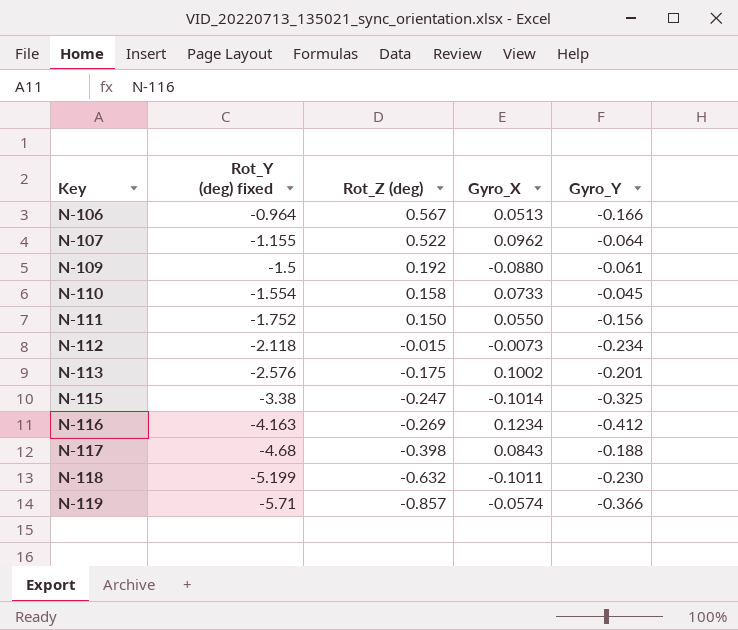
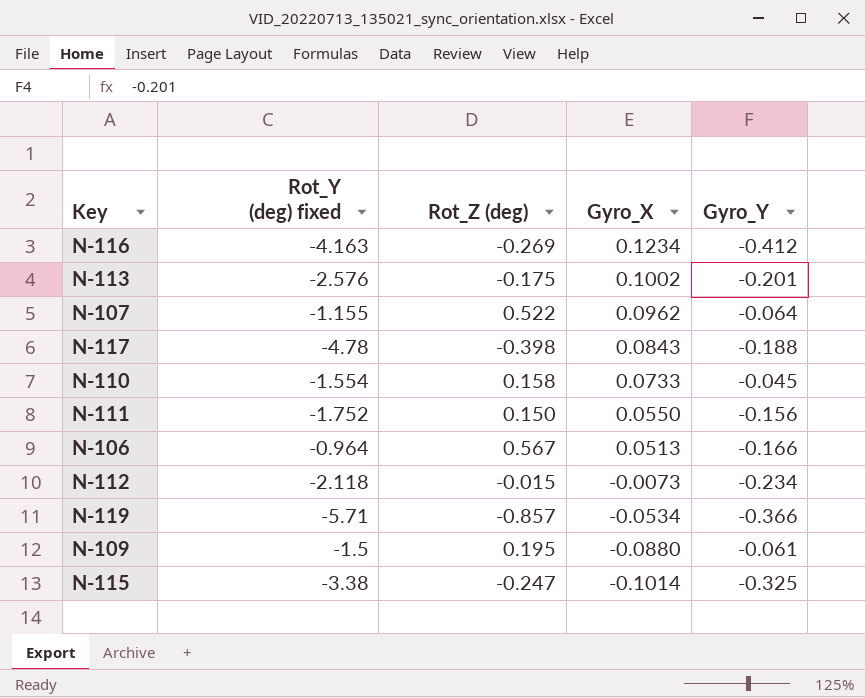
row order: Key ascending -> Gyro_X descending
row N-118: -5.199 | -0.632 | -0.1011 | -0.230 -> none
N-117 | Rot_Y (deg) fixed: -4.68 -> -4.78
N-119 | Gyro_X: -0.0574 -> -0.0534
N-109 | Rot_Z (deg): 0.192 -> 0.195

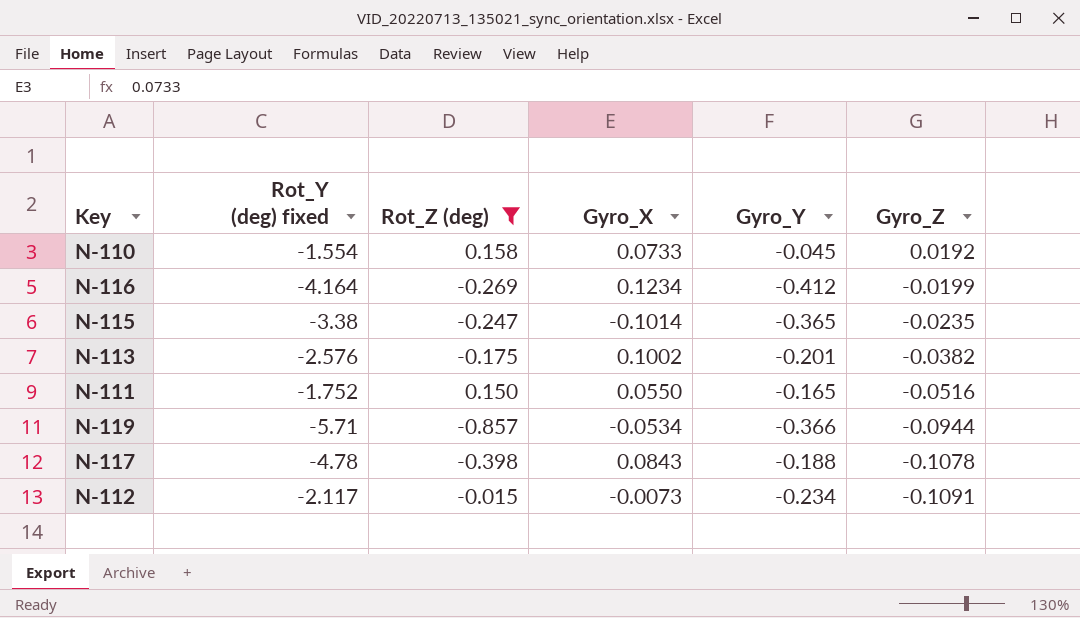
filter: none -> Rot_Z (deg) <= 0.158
row order: Gyro_X descending -> Gyro_Z descending
column Gyro_Z | position: none -> 6
N-116 | Rot_Y (deg) fixed: -4.163 -> -4.164
N-115 | Gyro_Y: -0.325 -> -0.365
N-111 | Gyro_Y: -0.156 -> -0.165
N-112 | Rot_Y (deg) fixed: -2.118 -> -2.117

